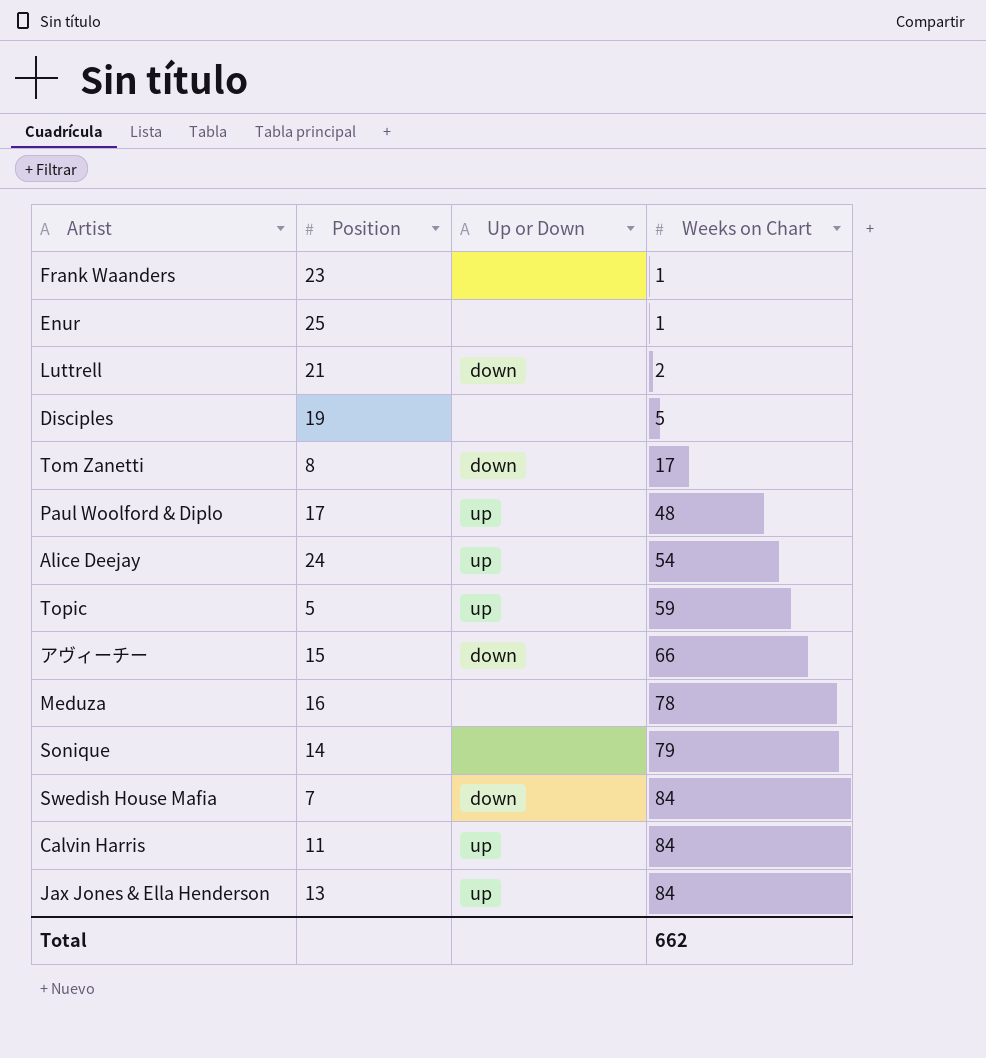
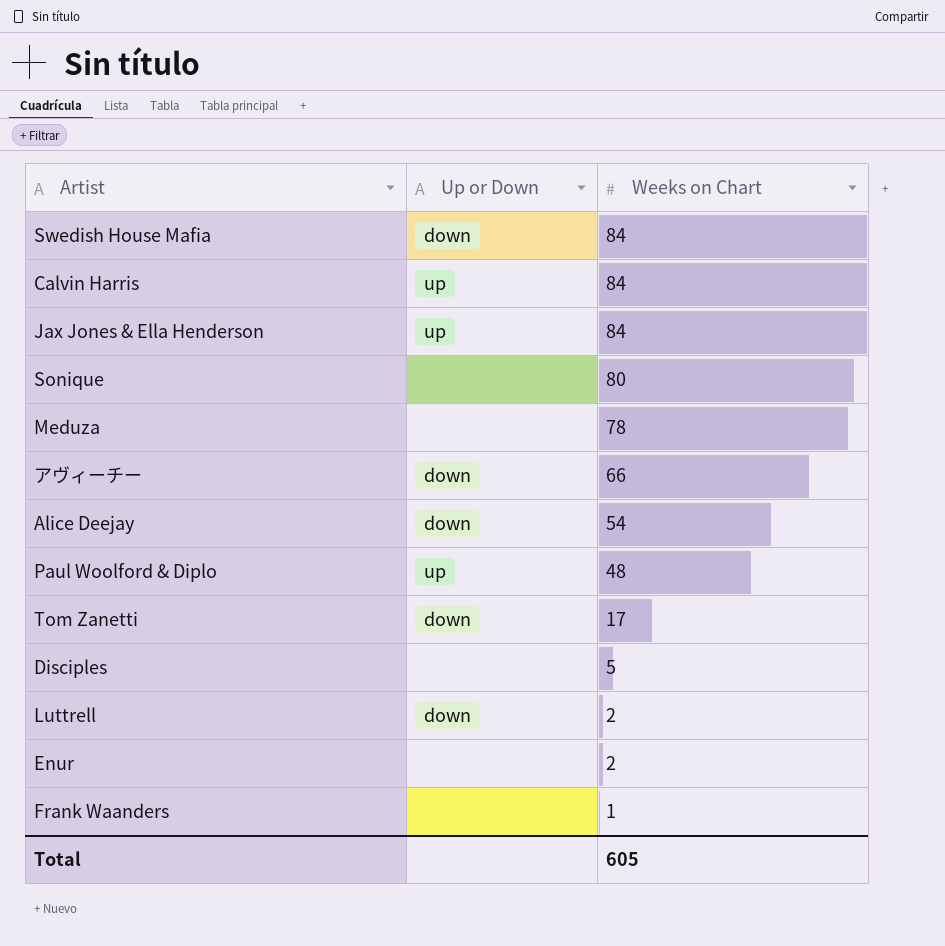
row order: Weeks on Chart ascending -> Weeks on Chart descending
column Position | position: 2 -> none
row Topic: 5 | up | 59 -> none
Sonique | Weeks on Chart: 79 -> 80
Alice Deejay | Up or Down: up -> down
Enur | Weeks on Chart: 1 -> 2
Total | Weeks on Chart: 662 -> 605

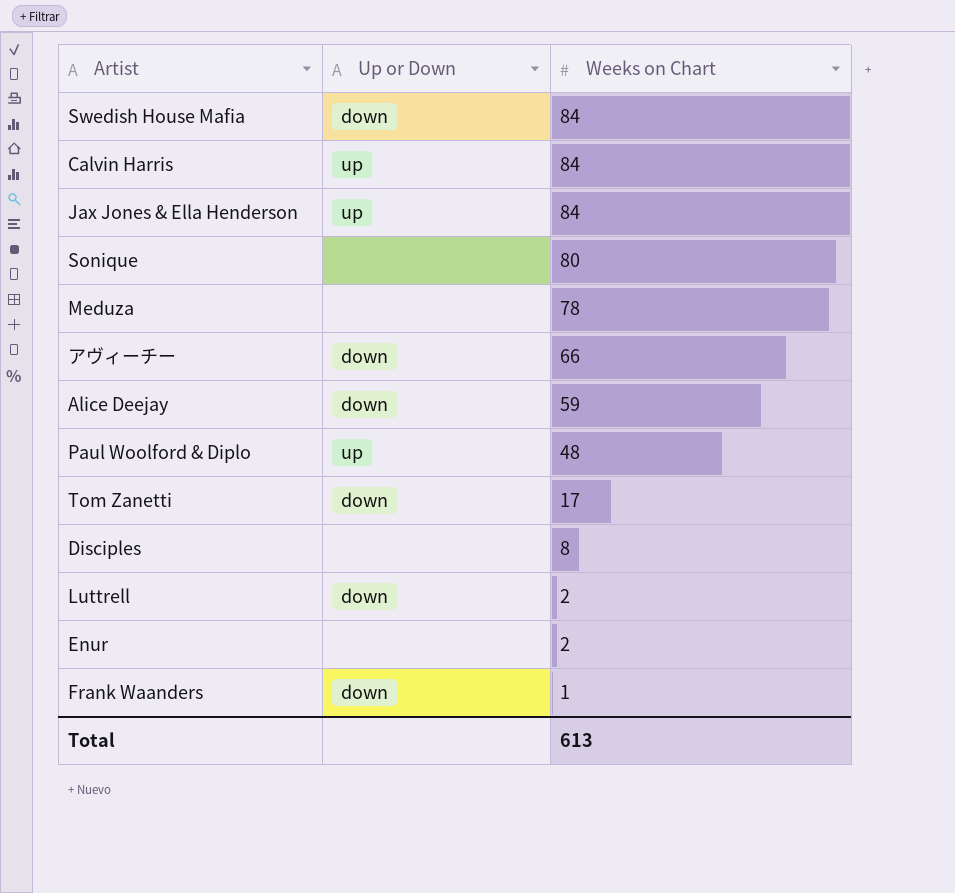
Alice Deejay | Weeks on Chart: 54 -> 59
Disciples | Weeks on Chart: 5 -> 8
Frank Waanders | Up or Down: none -> down
Total | Weeks on Chart: 605 -> 613

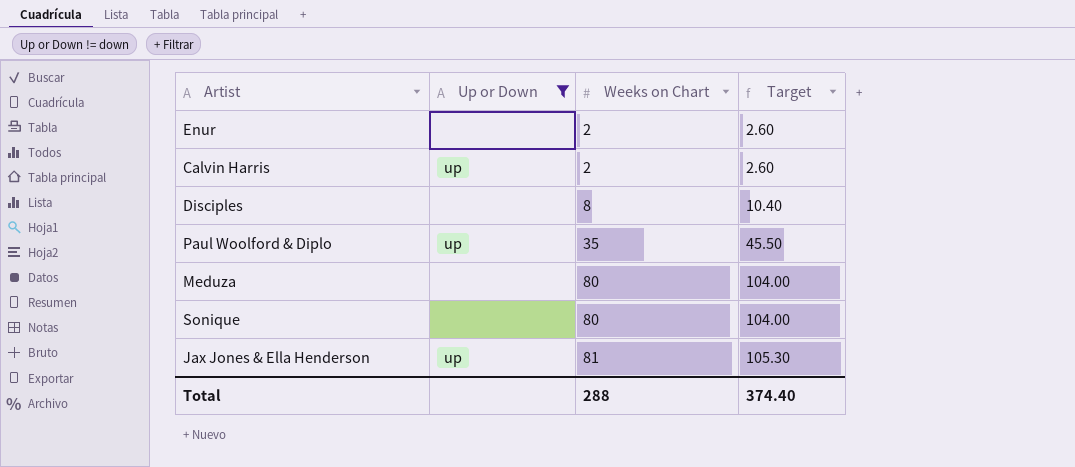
filter: none -> Up or Down != down
row order: Weeks on Chart descending -> Weeks on Chart ascending
column Target | formula: none -> [Weeks on Chart] * 1.3
Calvin Harris | Weeks on Chart: 84 -> 2
Paul Woolford & Diplo | Weeks on Chart: 48 -> 35
Meduza | Weeks on Chart: 78 -> 80
Jax Jones & Ella Henderson | Weeks on Chart: 84 -> 81
Total | Weeks on Chart: 613 -> 288

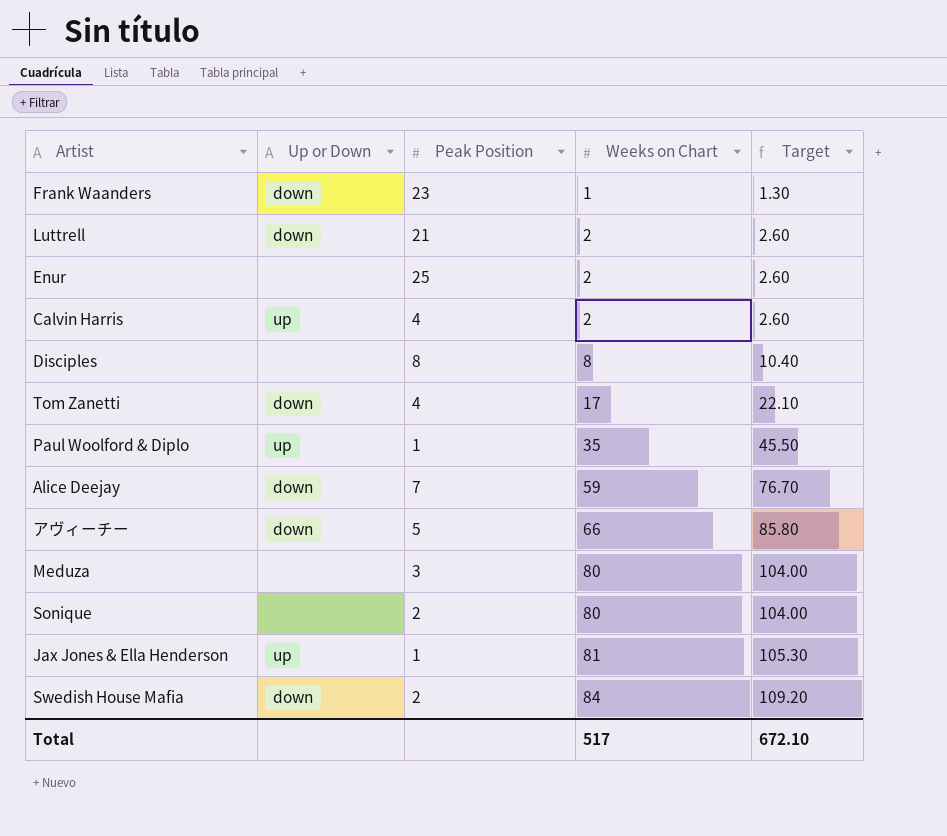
filter: Up or Down != down -> none
column Peak Position | position: none -> 3
Total | Weeks on Chart: 288 -> 517
Total | Target: 374.40 -> 672.10

